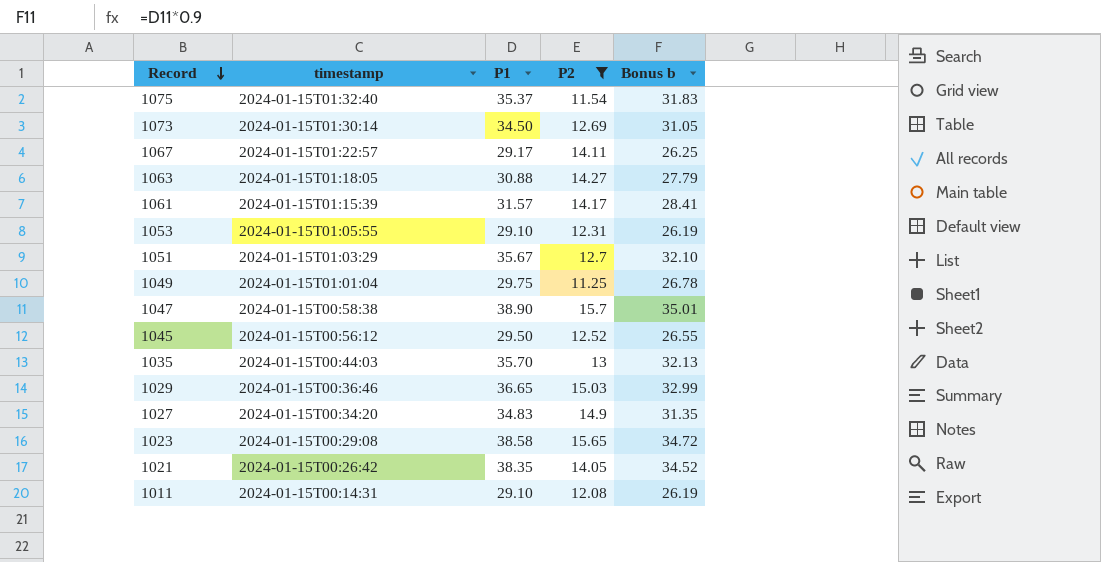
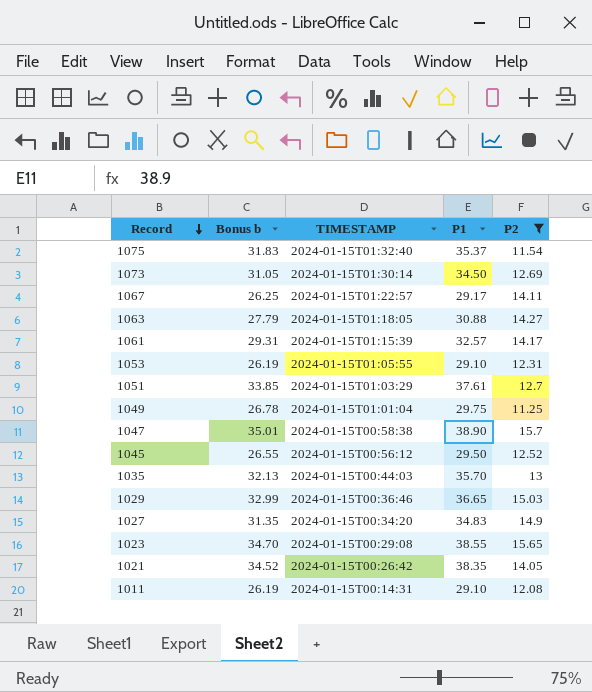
column Bonus b | position: 5 -> 2
column name: timestamp -> TIMESTAMP
1061 | Bonus b: 28.41 -> 29.31
1061 | P1: 31.57 -> 32.57
1051 | Bonus b: 32.10 -> 33.85
1051 | P1: 35.67 -> 37.61
1023 | Bonus b: 34.72 -> 34.70
1023 | P1: 38.58 -> 38.55

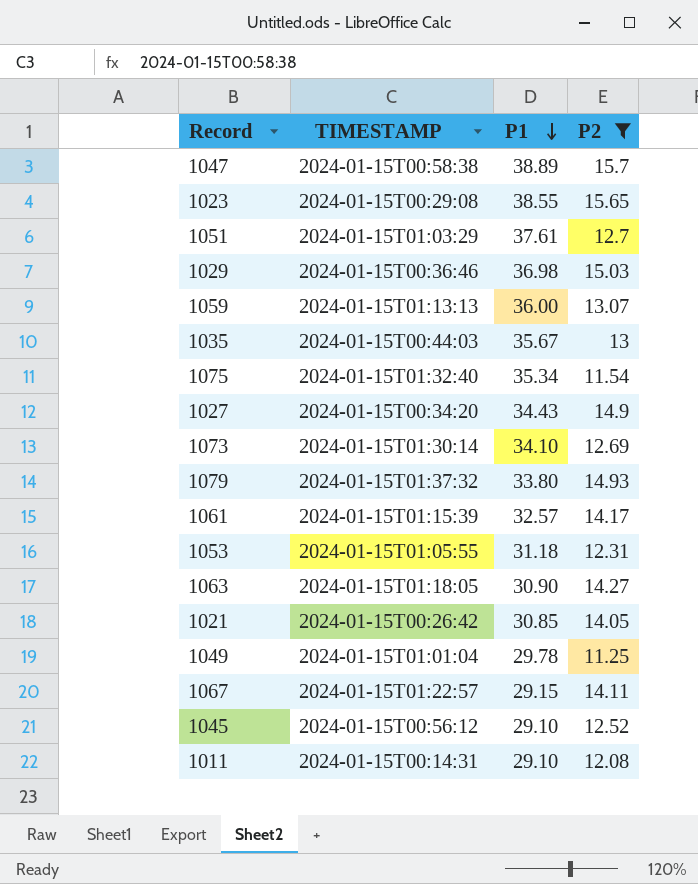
row order: Record descending -> P1 descending
column Bonus b | formula: [P1] * 0.9 -> none
1047 | P1: 38.90 -> 38.89
1029 | P1: 36.65 -> 36.98
row 1059: none -> 2024-01-15T01:13:13 | 36.00 | 13.07
1035 | P1: 35.70 -> 35.67
1075 | P1: 35.37 -> 35.34
1027 | P1: 34.83 -> 34.43
1073 | P1: 34.50 -> 34.10
row 1079: none -> 2024-01-15T01:37:32 | 33.80 | 14.93
1053 | P1: 29.10 -> 31.18
1063 | P1: 30.88 -> 30.90
1021 | P1: 38.35 -> 30.85
1049 | P1: 29.75 -> 29.78
1067 | P1: 29.17 -> 29.15
1045 | P1: 29.50 -> 29.10

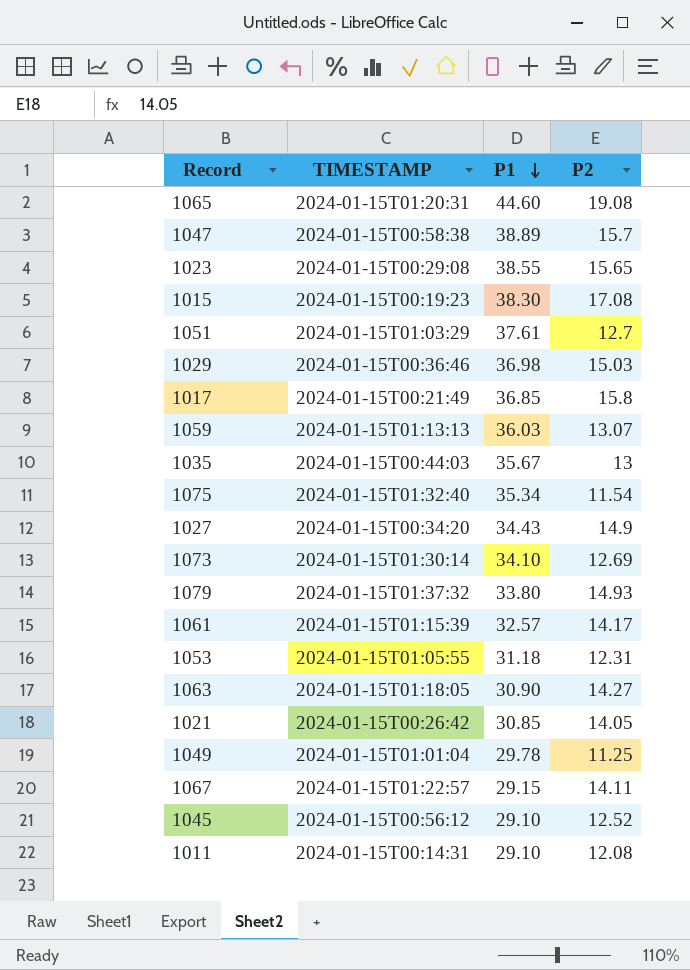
filter: P2 <= 15.7 -> none
1059 | P1: 36.00 -> 36.03

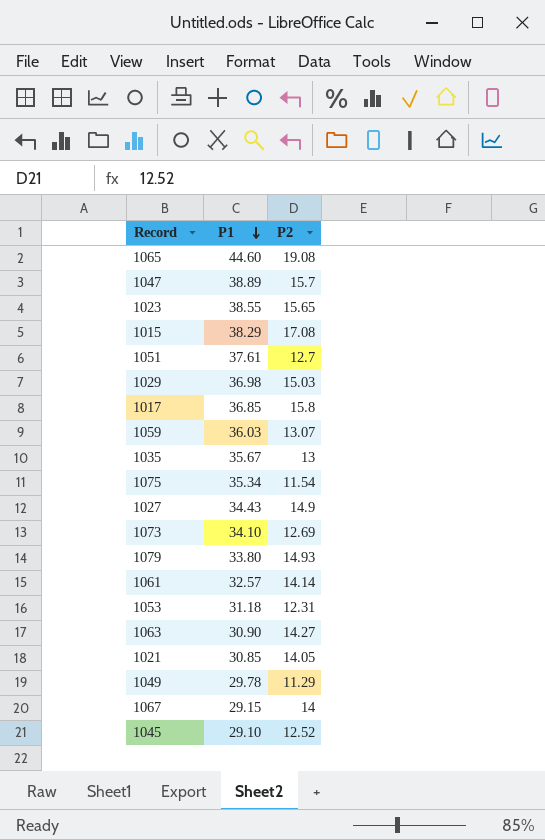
column TIMESTAMP | position: 2 -> none
row 1011: 2024-01-15T00:14:31 | 29.10 | 12.08 -> none
1015 | P1: 38.30 -> 38.29
1061 | P2: 14.17 -> 14.14
1049 | P2: 11.25 -> 11.29
1067 | P2: 14.11 -> 14

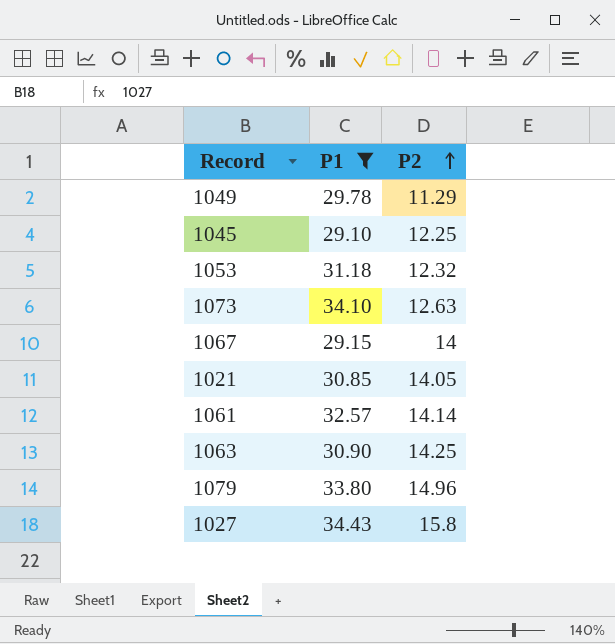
filter: none -> P1 <= 34.43
row order: P1 descending -> P2 ascending
1045 | P2: 12.52 -> 12.25
1053 | P2: 12.31 -> 12.32
1073 | P2: 12.69 -> 12.63
1063 | P2: 14.27 -> 14.25
1079 | P2: 14.93 -> 14.96
1027 | P2: 14.9 -> 15.8

